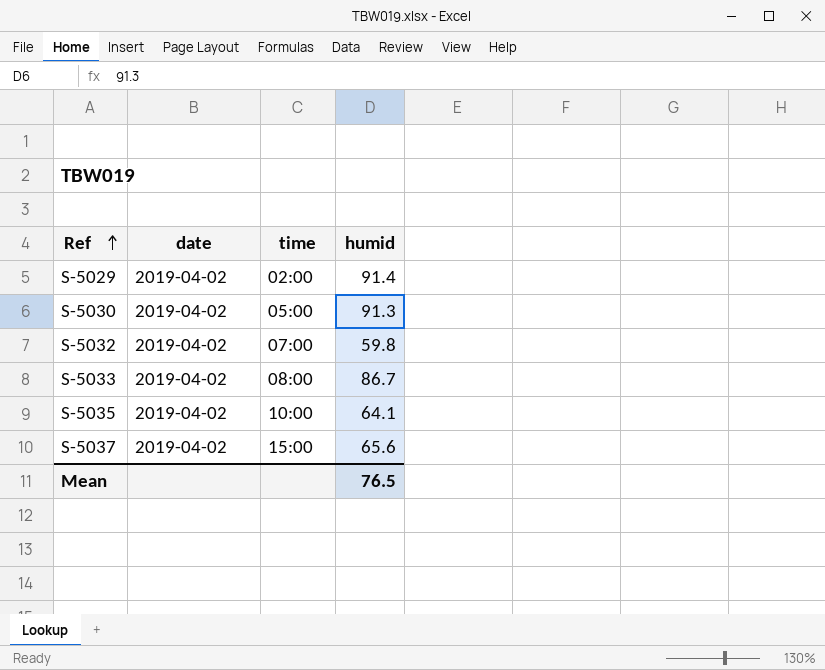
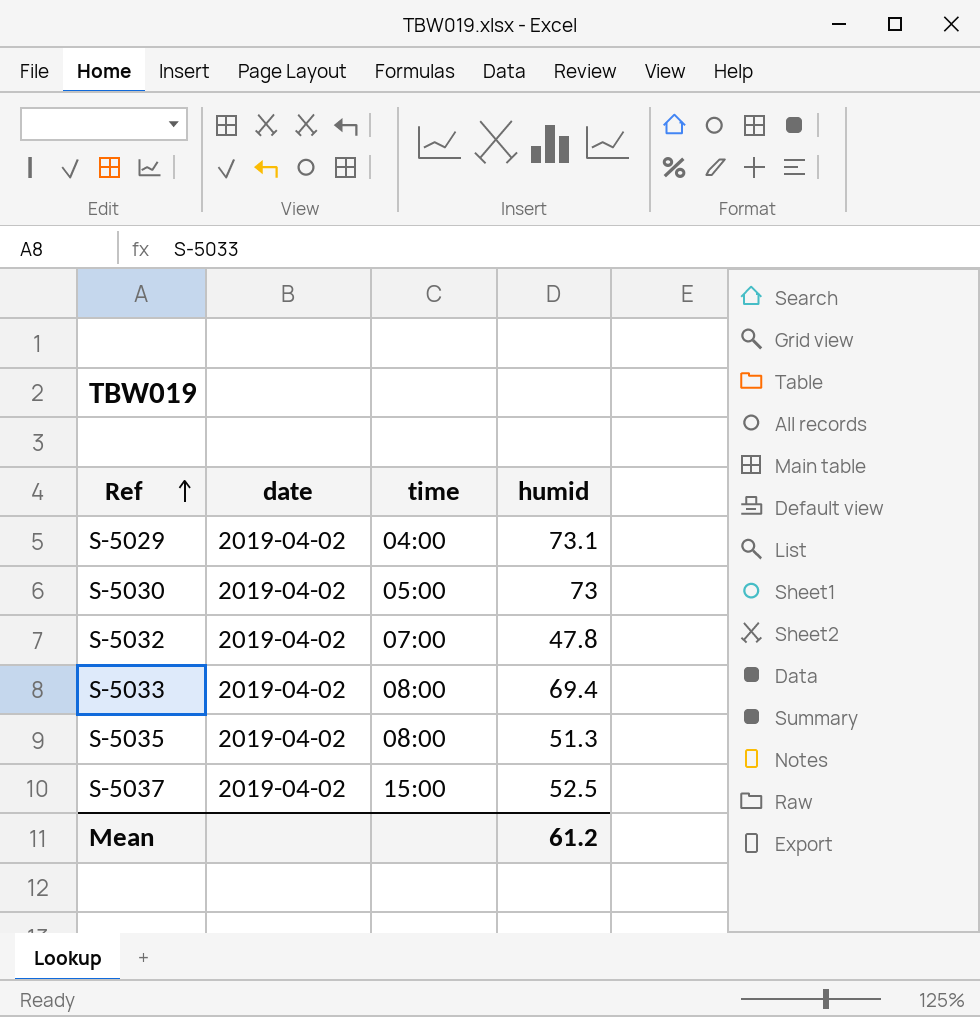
S-5029 | time: 02:00 -> 04:00
S-5029 | humid: 91.4 -> 73.1
S-5030 | humid: 91.3 -> 73
S-5032 | humid: 59.8 -> 47.8
S-5033 | humid: 86.7 -> 69.4
S-5035 | time: 10:00 -> 08:00
S-5035 | humid: 64.1 -> 51.3
S-5037 | humid: 65.6 -> 52.5
Mean | humid: 76.5 -> 61.2

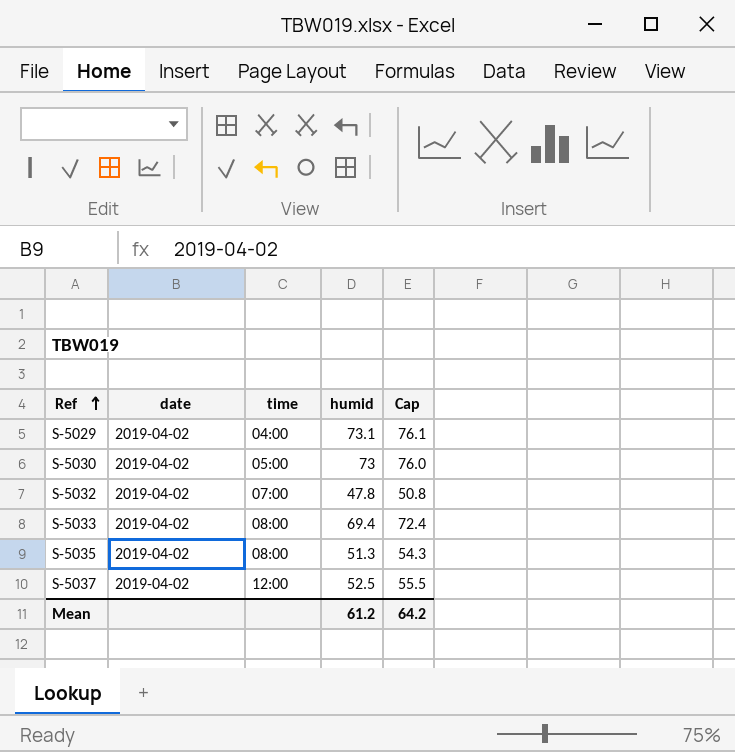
column Cap | formula: none -> [humid] + 3
S-5037 | time: 15:00 -> 12:00

